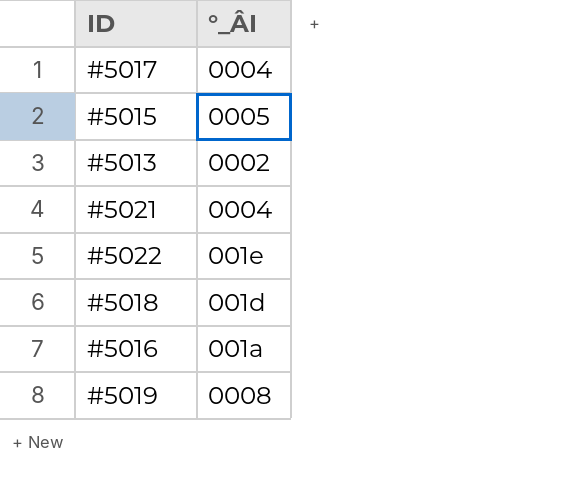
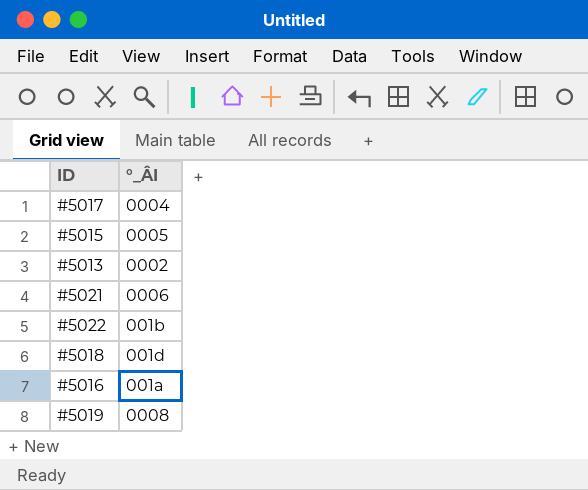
#5021 | °_ÂI: 0004 -> 0006
#5022 | °_ÂI: 001e -> 001b

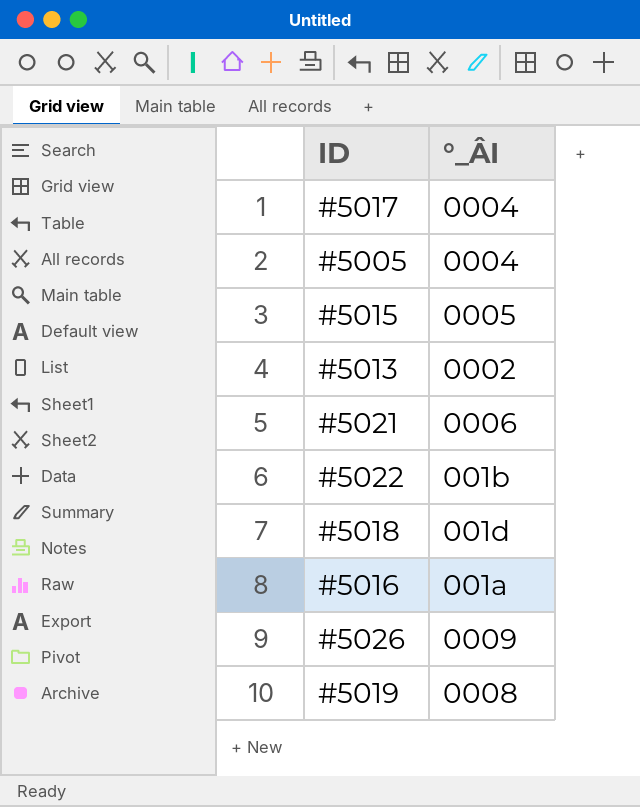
row #5005: none -> 0004
row #5026: none -> 0009

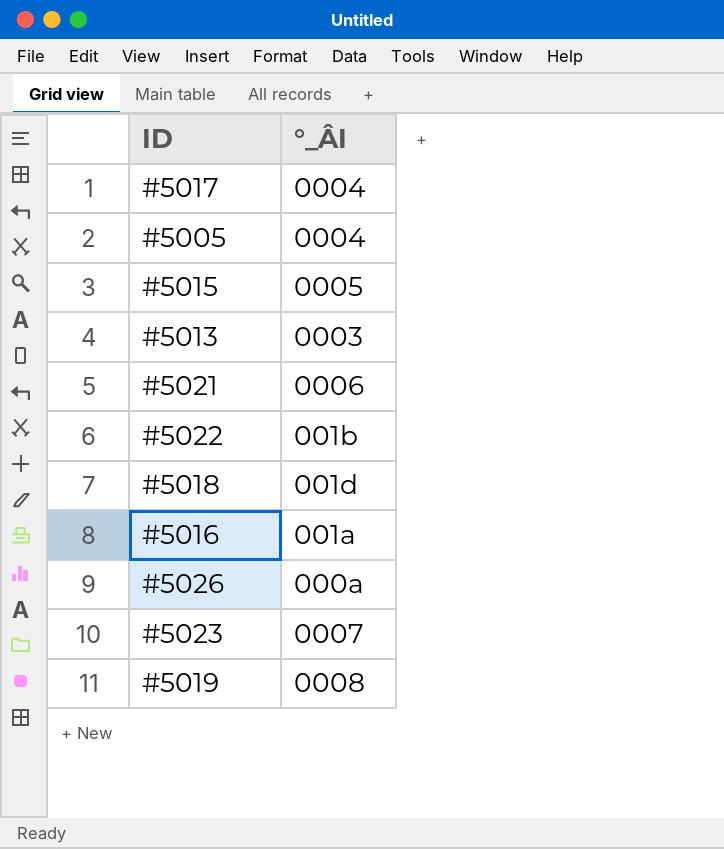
#5013 | °_ÂI: 0002 -> 0003
#5026 | °_ÂI: 0009 -> 000a
row #5023: none -> 0007

